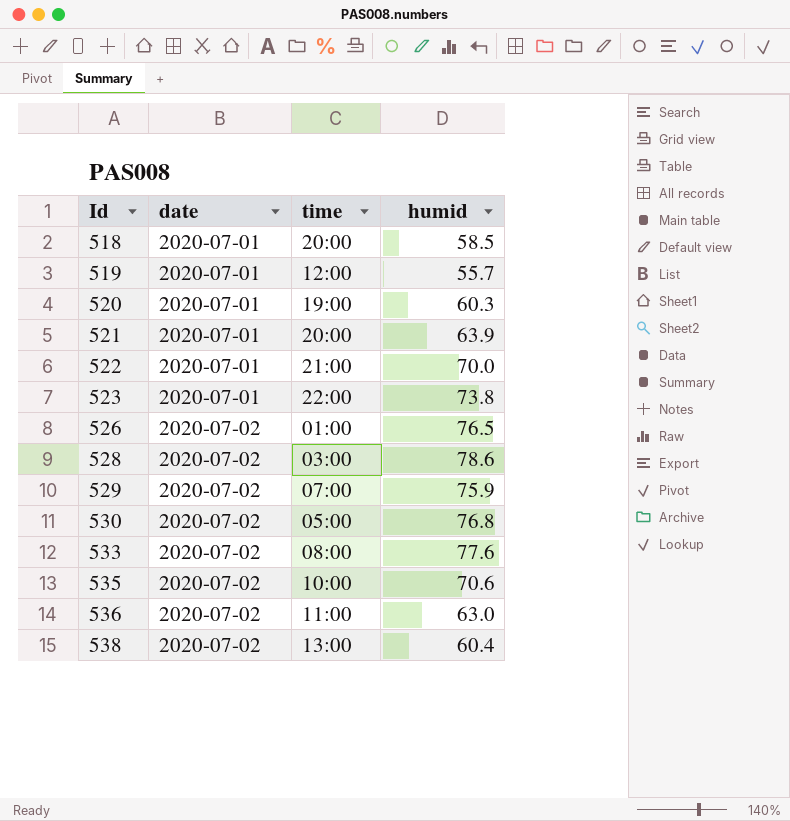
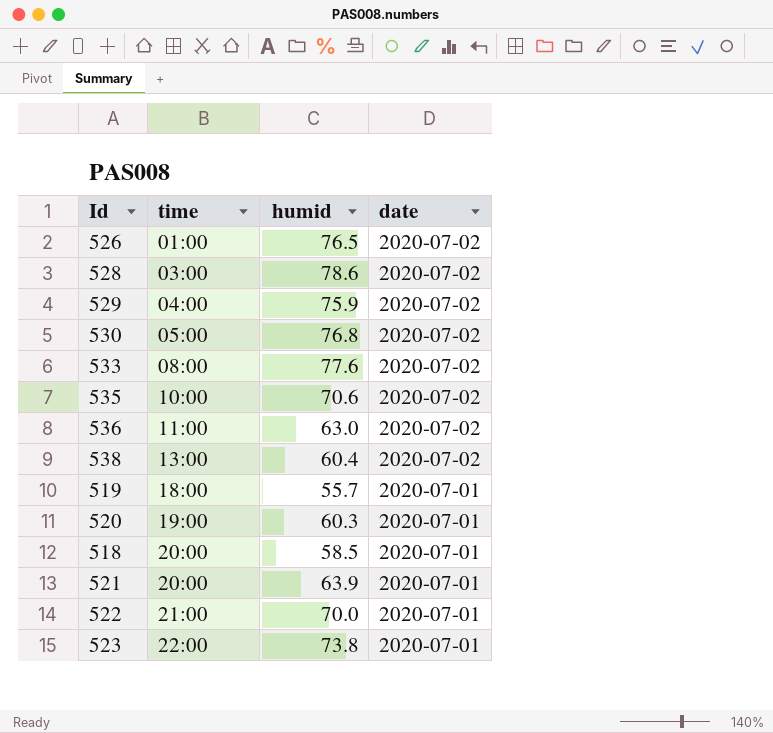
row order: Id ascending -> time ascending
column date | position: 2 -> 4
529 | time: 07:00 -> 04:00
519 | time: 12:00 -> 18:00

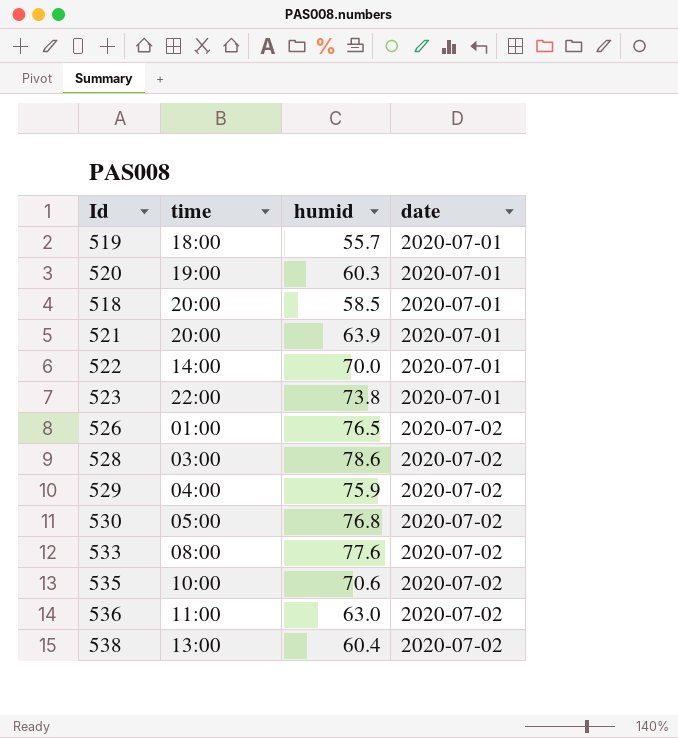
row order: time ascending -> date ascending
522 | time: 21:00 -> 14:00

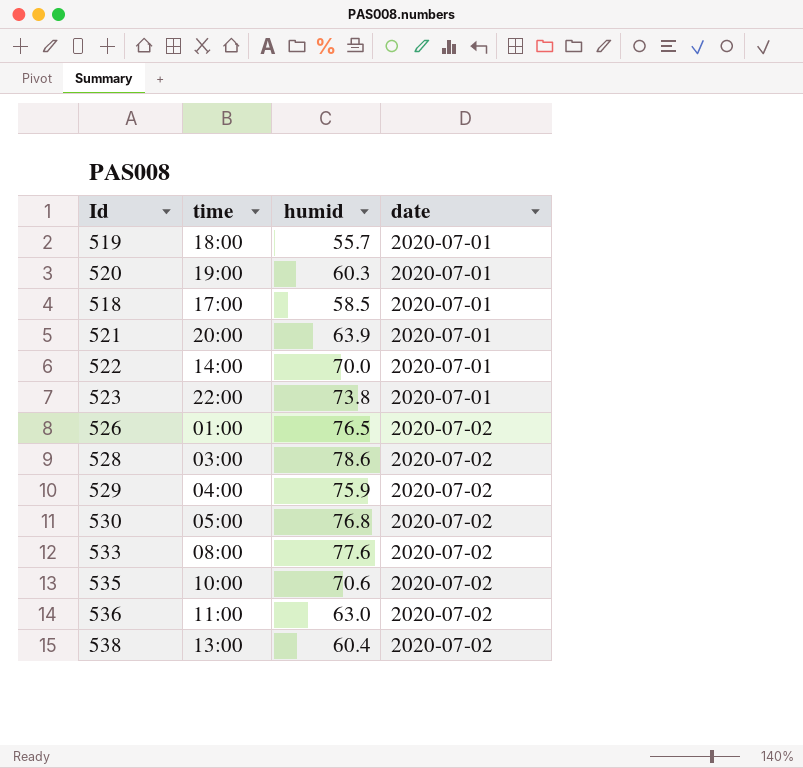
518 | time: 20:00 -> 17:00

